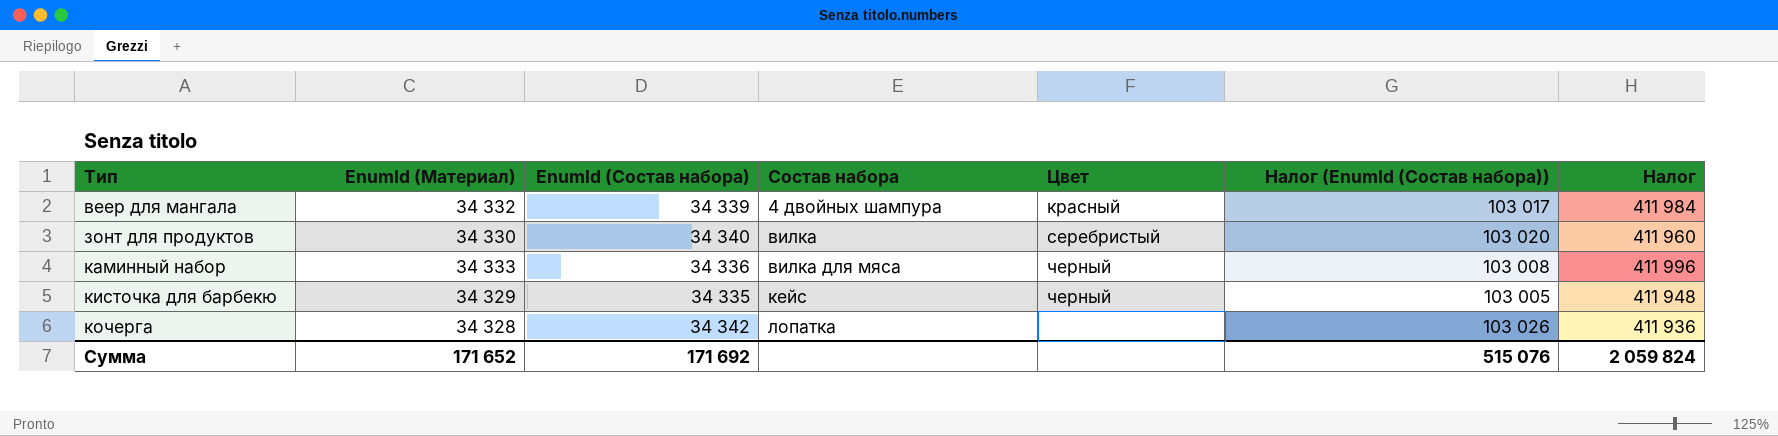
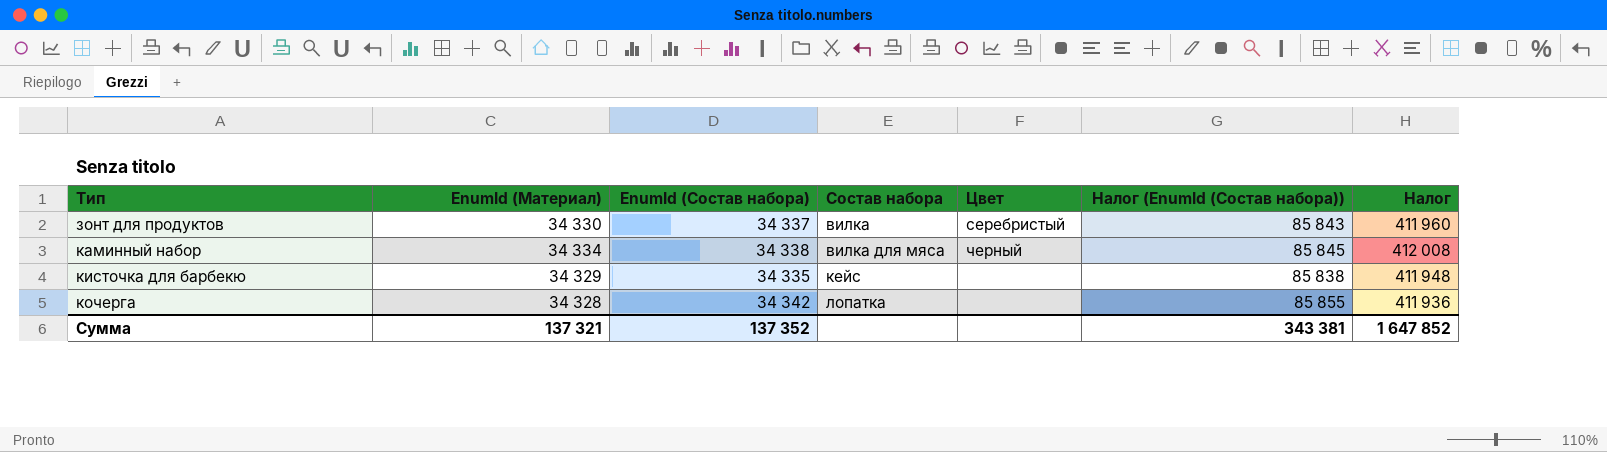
column Налог (EnumId (Состав набора)) | formula: [EnumId (Состав набора)] * 3 -> [EnumId (Состав набора)] * 2,5
row веер для мангала: 34 332 | 34 339 | 4 двойных шампура | красный | 103 017 | 411 984 -> none
зонт для продуктов | EnumId (Состав набора): 34 340 -> 34 337
каминный набор | EnumId (Материал): 34 333 -> 34 334
каминный набор | EnumId (Состав набора): 34 336 -> 34 338
каминный набор | Налог: 411 996 -> 412 008
кисточка для барбекю | Цвет: черный -> none
Сумма | EnumId (Материал): 171 652 -> 137 321
Сумма | EnumId (Состав набора): 171 692 -> 137 352
Сумма | Налог (EnumId (Состав набора)): 515 076 -> 343 381
Сумма | Налог: 2 059 824 -> 1 647 852

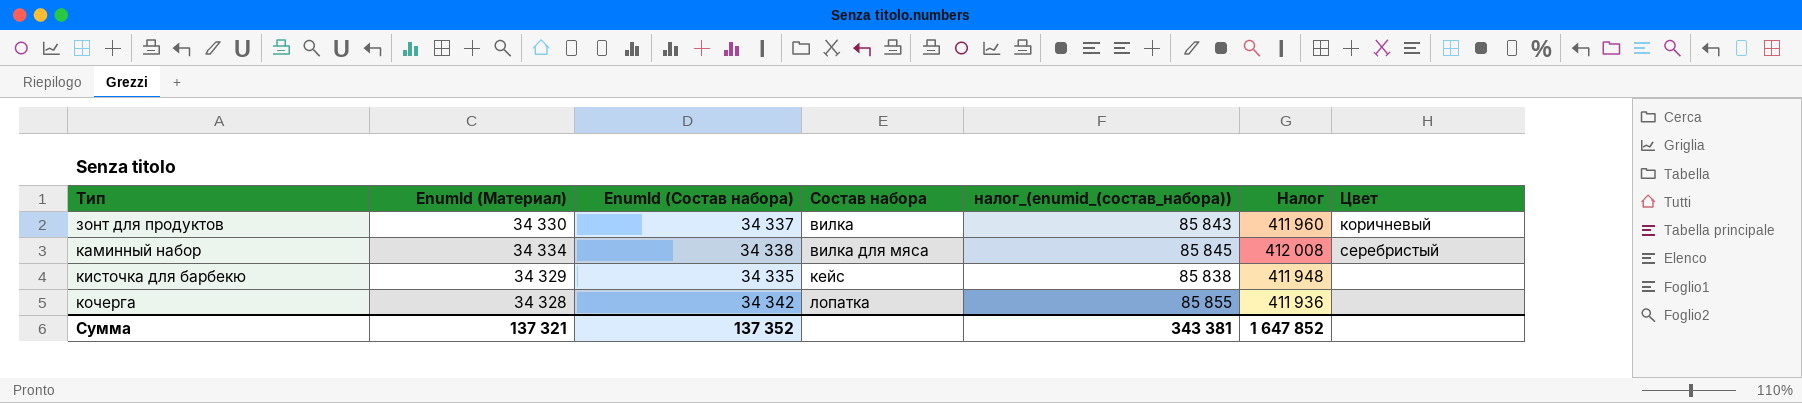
column name: Налог (EnumId (Состав набора)) -> налог_(enumid_(состав_набора))
column Цвет | position: 5 -> 7
зонт для продуктов | Цвет: серебристый -> коричневый
каминный набор | Цвет: черный -> серебристый

